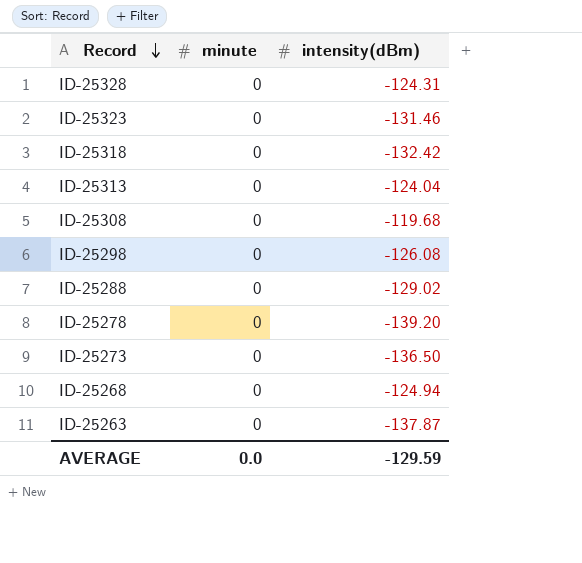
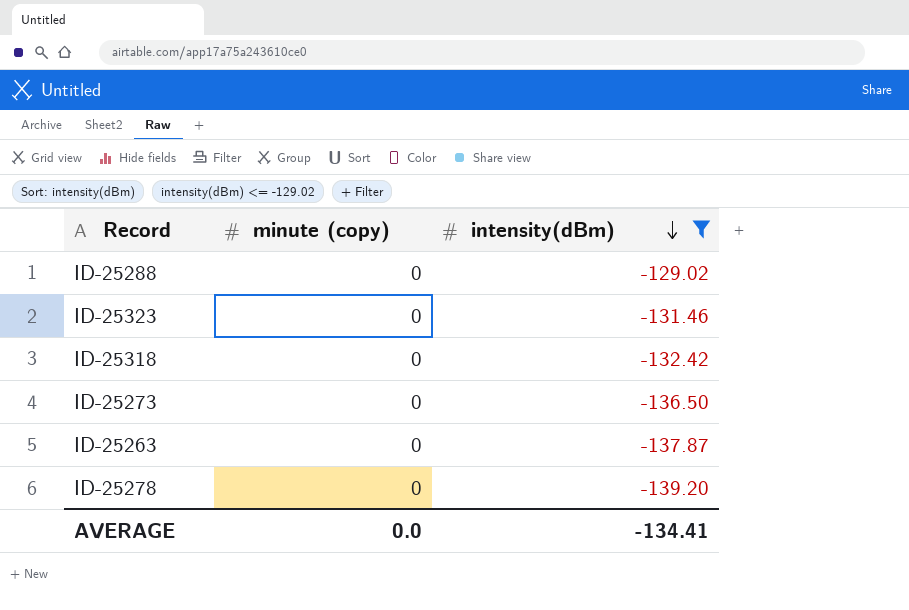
filter: none -> intensity(dBm) <= -129.02
row order: Record descending -> intensity(dBm) descending
column name: minute -> minute (copy)
AVERAGE | intensity(dBm): -129.59 -> -134.41

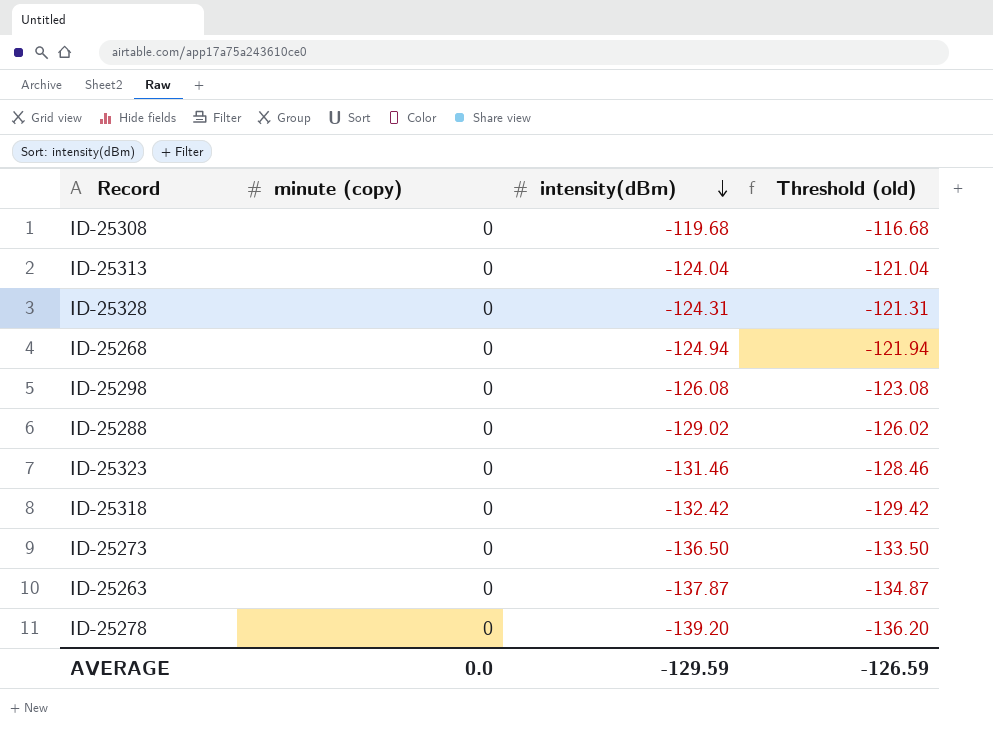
filter: intensity(dBm) <= -129.02 -> none
column Threshold (old) | formula: none -> [intensity(dBm)] + 3
AVERAGE | intensity(dBm): -134.41 -> -129.59

